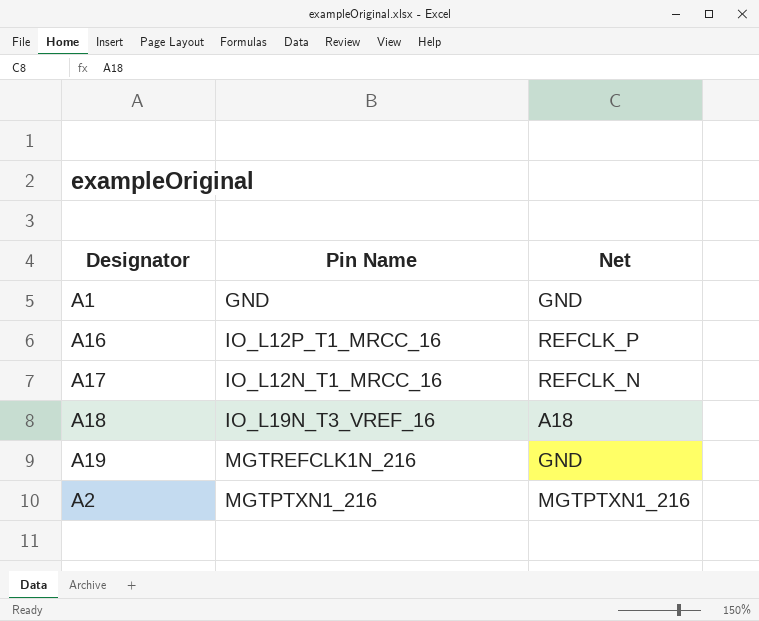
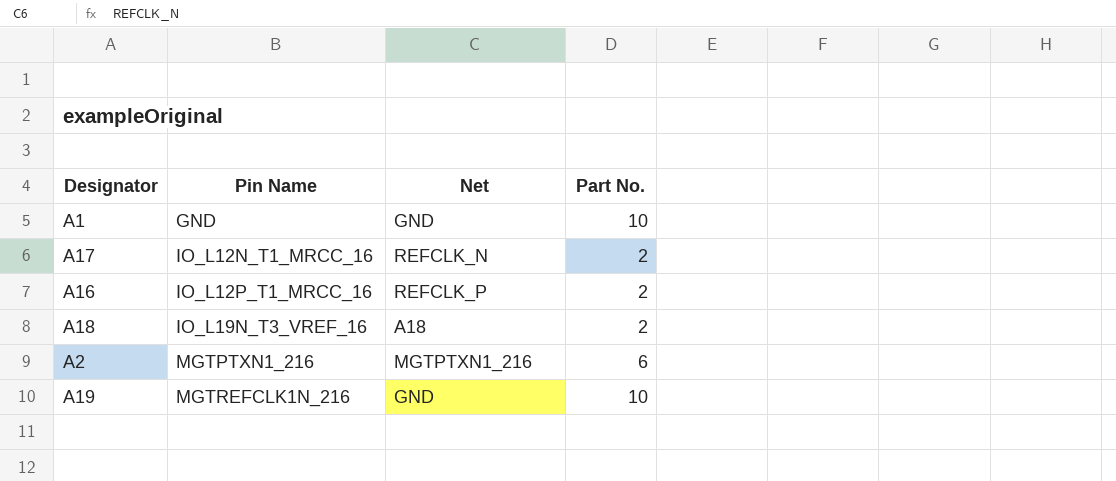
row order: none -> Pin Name ascending
column Part No. | position: none -> 4

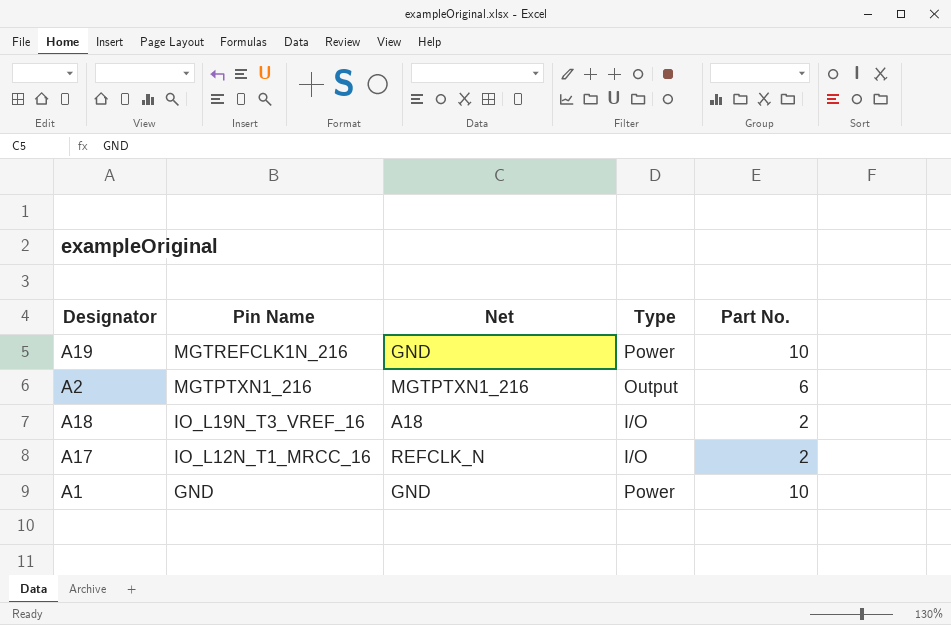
row order: Pin Name ascending -> Pin Name descending
column Type | position: none -> 4
row A16: IO_L12P_T1_MRCC_16 | REFCLK_P | 2 -> none

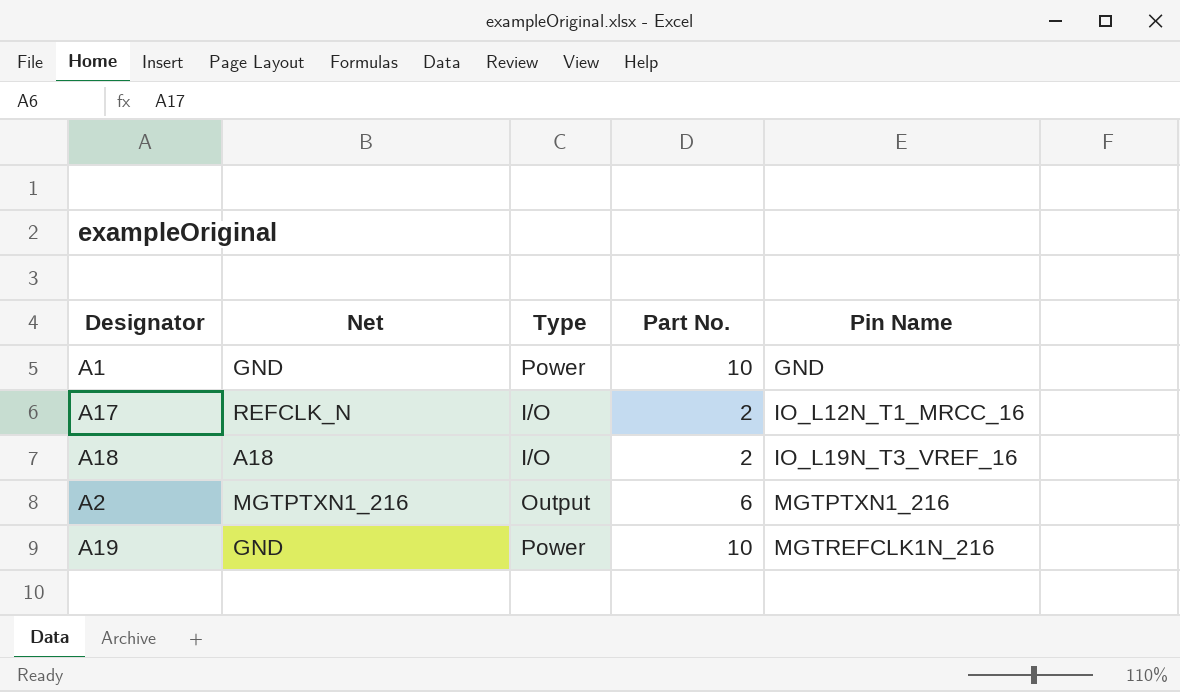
row order: Pin Name descending -> Pin Name ascending
column Pin Name | position: 2 -> 5

